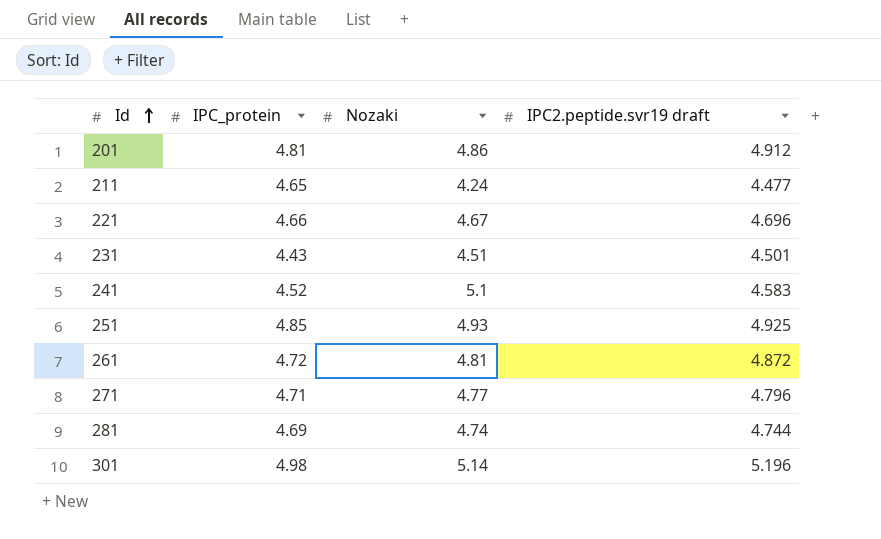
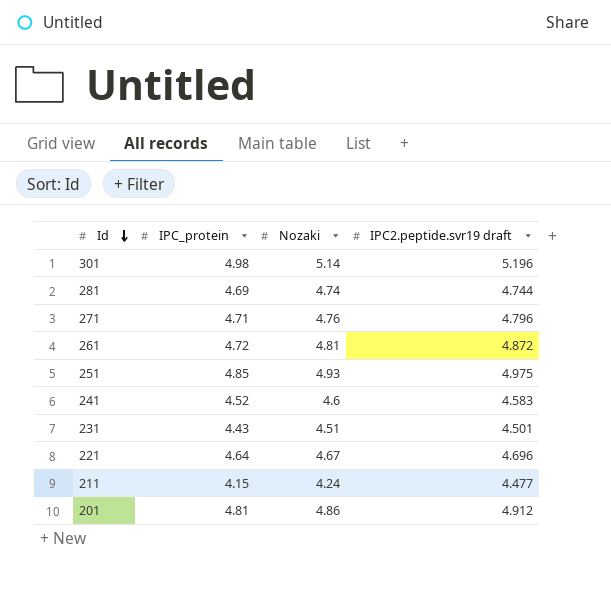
row order: Id ascending -> Id descending
271 | Nozaki: 4.77 -> 4.76
251 | IPC2.peptide.svr19 draft: 4.925 -> 4.975
241 | Nozaki: 5.1 -> 4.6
221 | IPC_protein: 4.66 -> 4.64
211 | IPC_protein: 4.65 -> 4.15

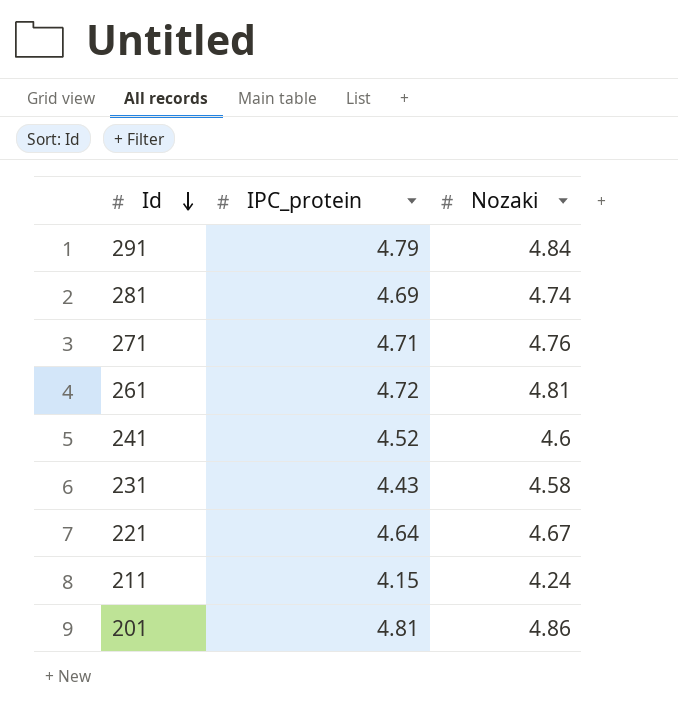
column IPC2.peptide.svr19 draft | position: 4 -> none
row 301: 4.98 | 5.14 | 5.196 -> none
row 251: 4.85 | 4.93 | 4.975 -> none
row 291: none -> 4.79 | 4.84
231 | Nozaki: 4.51 -> 4.58

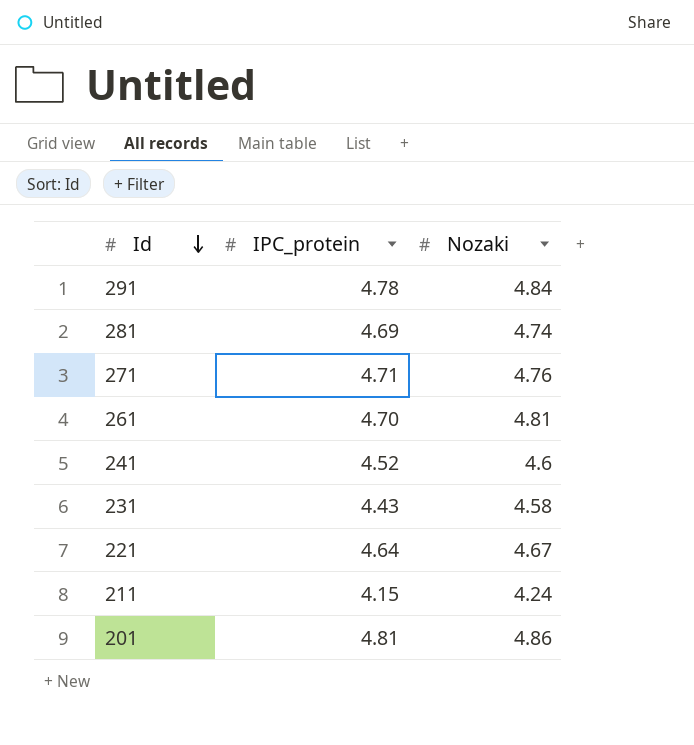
291 | IPC_protein: 4.79 -> 4.78
261 | IPC_protein: 4.72 -> 4.70

